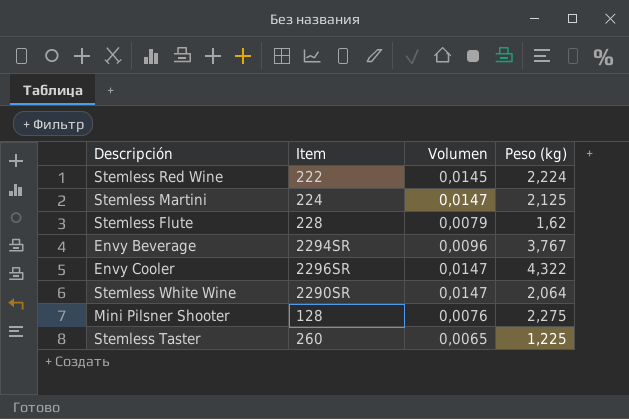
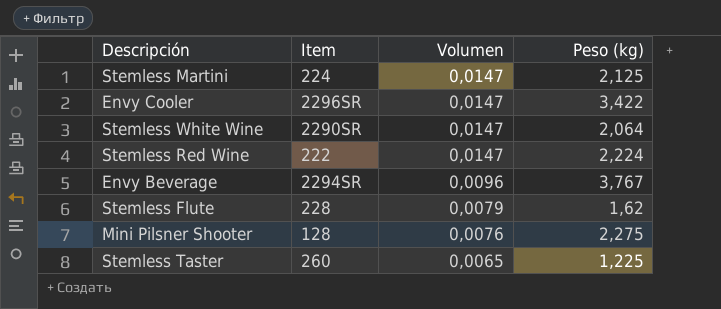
row order: none -> Volumen descending
Envy Cooler | Peso (kg): 4,322 -> 3,422
Stemless Red Wine | Volumen: 0,0145 -> 0,0147

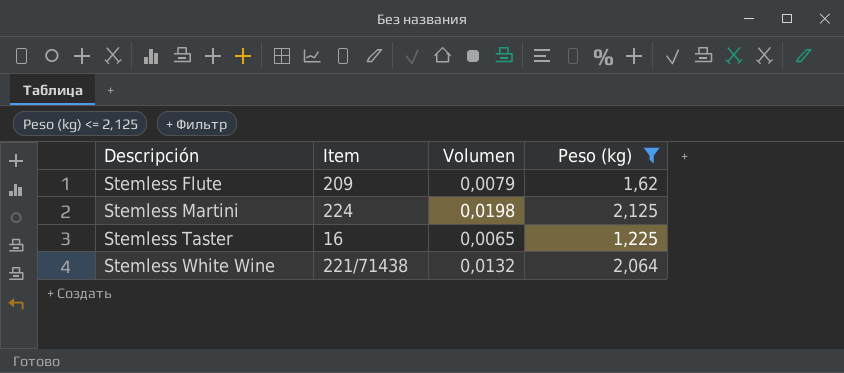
filter: none -> Peso (kg) <= 2,125
row order: Volumen descending -> Descripción ascending
Stemless Flute | Item: 228 -> 209
Stemless Martini | Volumen: 0,0147 -> 0,0198
Stemless Taster | Item: 260 -> 16
Stemless White Wine | Item: 2290SR -> 221/71438
Stemless White Wine | Volumen: 0,0147 -> 0,0132

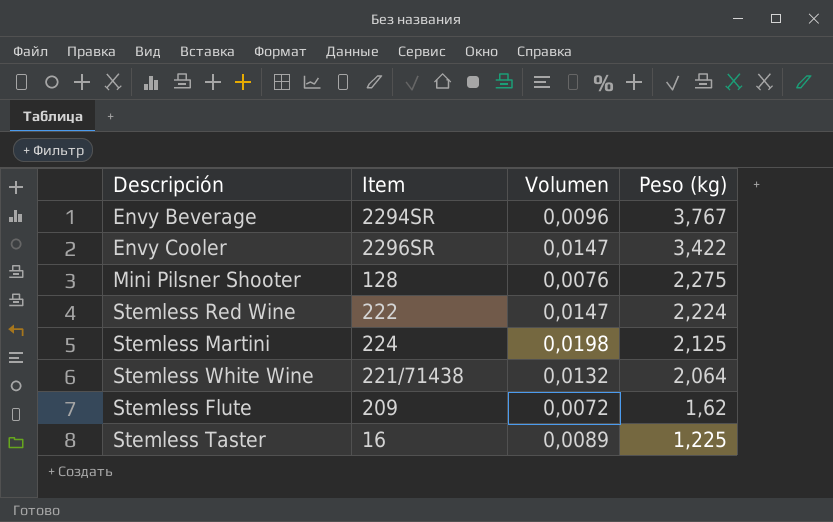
filter: Peso (kg) <= 2,125 -> none
row order: Descripción ascending -> Peso (kg) descending
Stemless Flute | Volumen: 0,0079 -> 0,0072
Stemless Taster | Volumen: 0,0065 -> 0,0089

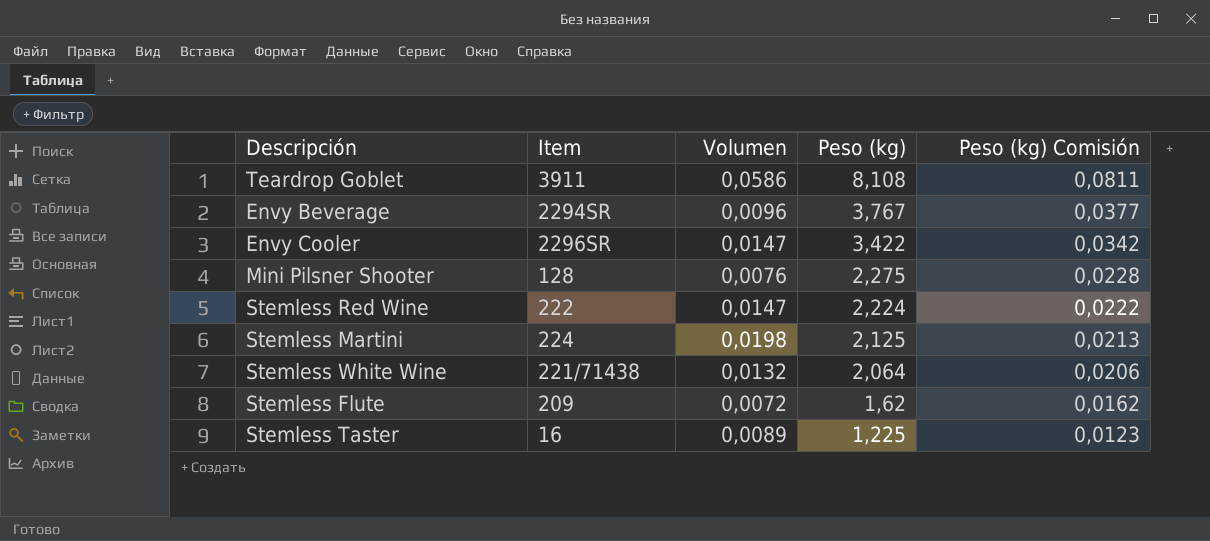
column Peso (kg) Comisión | formula: none -> [Peso (kg)] * 0,01
row Teardrop Goblet: none -> 3911 | 0,0586 | 8,108 | 0,0811

